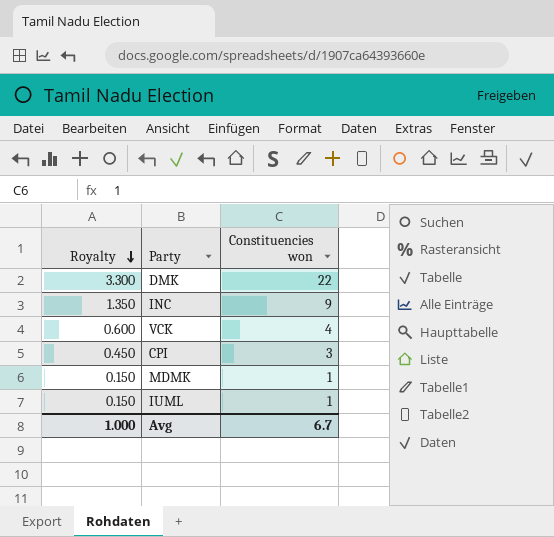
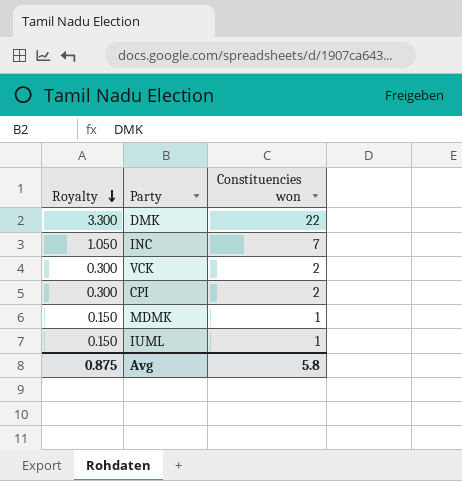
INC | Royalty: 1.350 -> 1.050
INC | Constituencies won: 9 -> 7
VCK | Royalty: 0.600 -> 0.300
VCK | Constituencies won: 4 -> 2
CPI | Royalty: 0.450 -> 0.300
CPI | Constituencies won: 3 -> 2
Avg | Royalty: 1.000 -> 0.875
Avg | Constituencies won: 6.7 -> 5.8

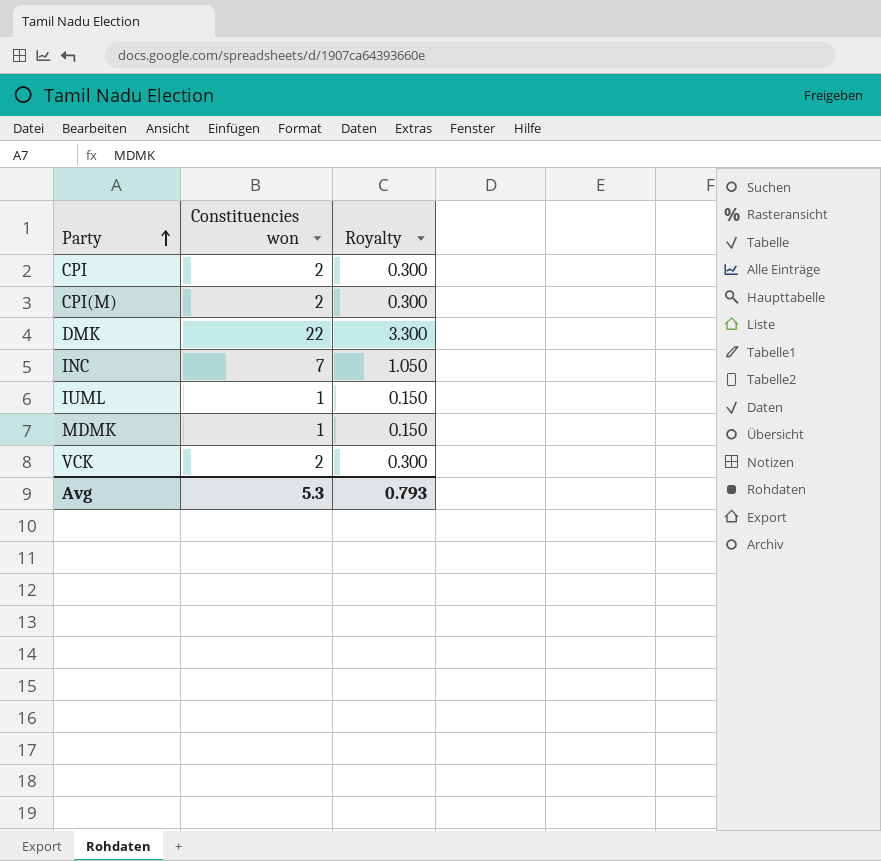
row order: Royalty descending -> Party ascending
column Royalty | position: 1 -> 3
row CPI(M): none -> 2 | 0.300
Avg | Constituencies won: 5.8 -> 5.3
Avg | Royalty: 0.875 -> 0.793

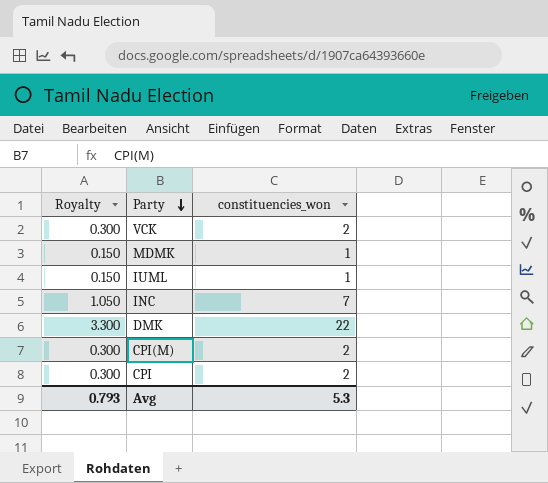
row order: Party ascending -> Party descending
column Royalty | position: 3 -> 1
column name: Constituencies won -> constituencies_won

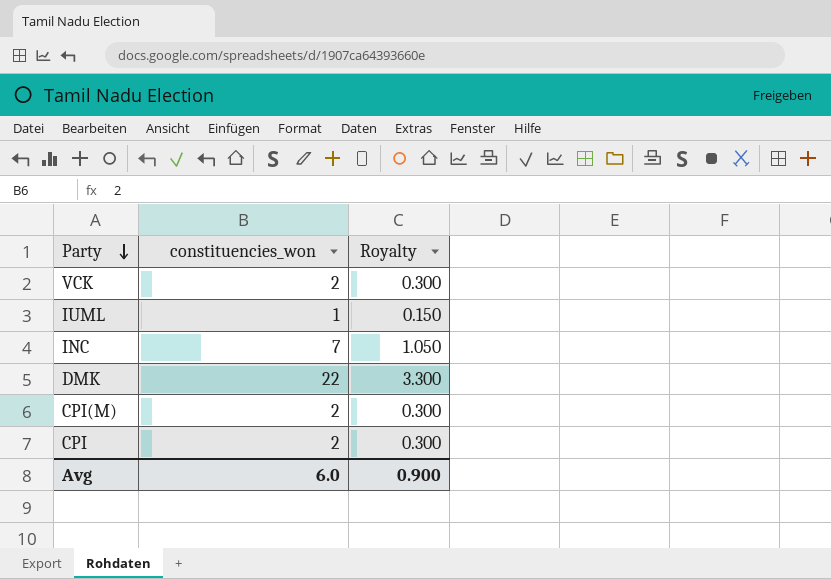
column Royalty | position: 1 -> 3
row MDMK: 0.150 | 1 -> none
Avg | constituencies_won: 5.3 -> 6.0
Avg | Royalty: 0.793 -> 0.900

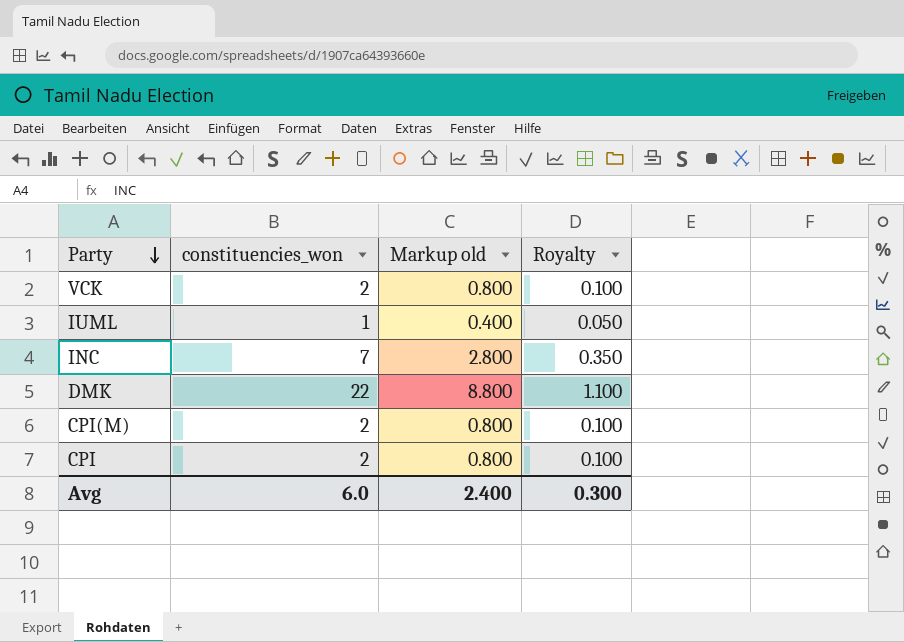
column Markup old | formula: none -> [constituencies_won] * 0.4
column Royalty | formula: [constituencies_won] * 0.15 -> [constituencies_won] * 0.05
Avg | Royalty: 0.900 -> 0.300

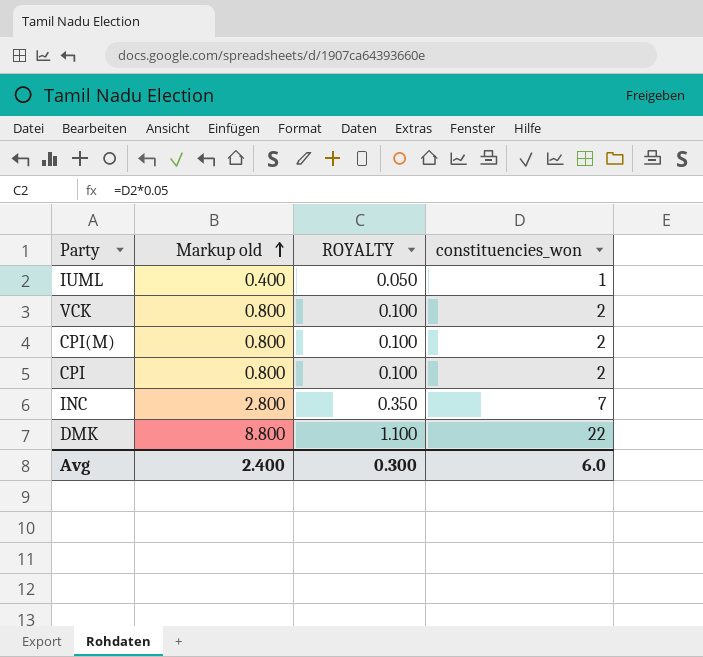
row order: Party descending -> Markup old ascending
column name: Royalty -> ROYALTY
column constituencies_won | position: 2 -> 4

